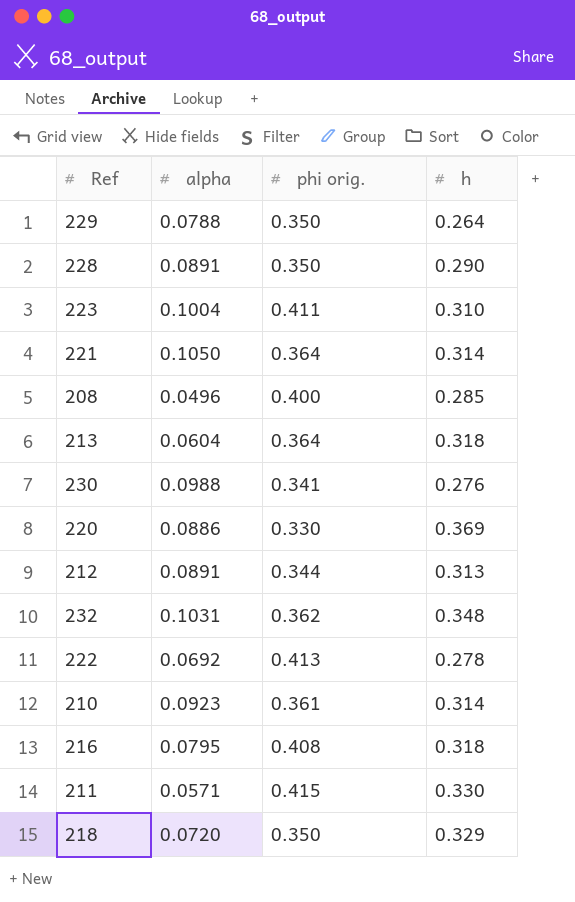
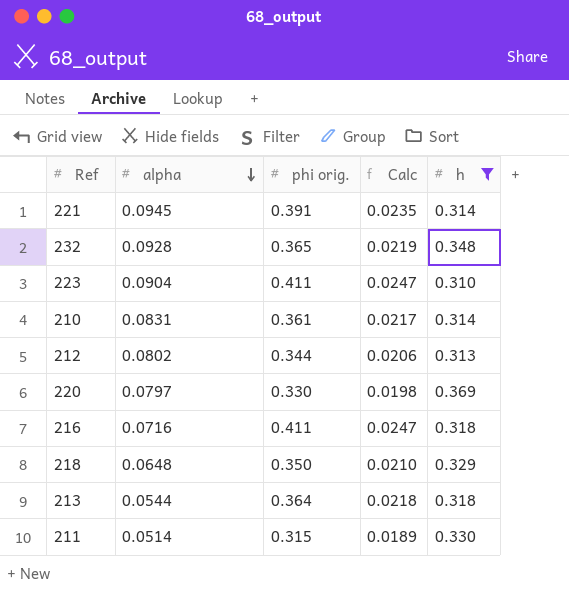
filter: none -> h >= 0.310
row order: none -> alpha descending
column Calc | formula: none -> [phi orig.] * 0.06
221 | alpha: 0.1050 -> 0.0945
221 | phi orig.: 0.364 -> 0.391
232 | alpha: 0.1031 -> 0.0928
232 | phi orig.: 0.362 -> 0.365
223 | alpha: 0.1004 -> 0.0904
210 | alpha: 0.0923 -> 0.0831
212 | alpha: 0.0891 -> 0.0802
220 | alpha: 0.0886 -> 0.0797
216 | alpha: 0.0795 -> 0.0716
216 | phi orig.: 0.408 -> 0.411
218 | alpha: 0.0720 -> 0.0648
213 | alpha: 0.0604 -> 0.0544
211 | alpha: 0.0571 -> 0.0514
211 | phi orig.: 0.415 -> 0.315

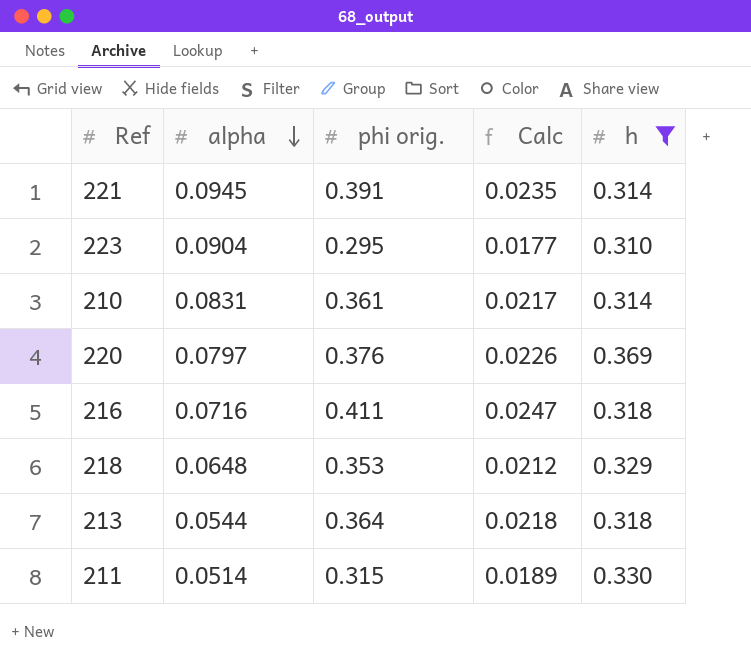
row 232: 0.0928 | 0.365 | 0.0219 | 0.348 -> none
row 212: 0.0802 | 0.344 | 0.0206 | 0.313 -> none
223 | phi orig.: 0.411 -> 0.295
223 | Calc: 0.0247 -> 0.0177
220 | phi orig.: 0.330 -> 0.376
220 | Calc: 0.0198 -> 0.0226
218 | phi orig.: 0.350 -> 0.353
218 | Calc: 0.0210 -> 0.0212

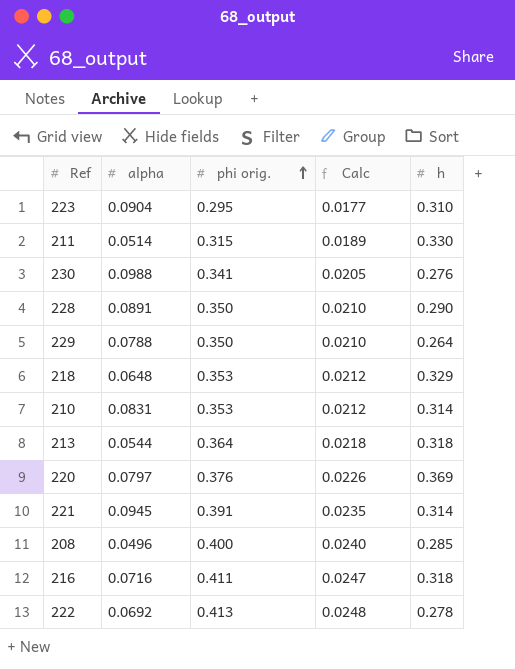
filter: h >= 0.310 -> none
row order: alpha descending -> phi orig. ascending
210 | phi orig.: 0.361 -> 0.353
210 | Calc: 0.0217 -> 0.0212

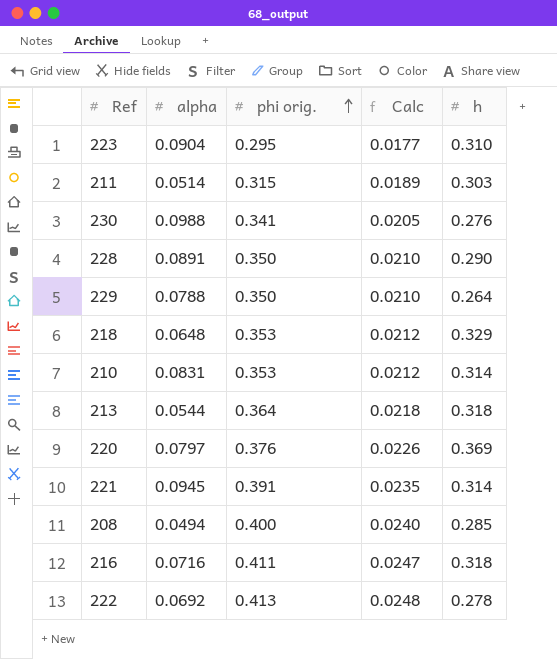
211 | h: 0.330 -> 0.303
208 | alpha: 0.0496 -> 0.0494

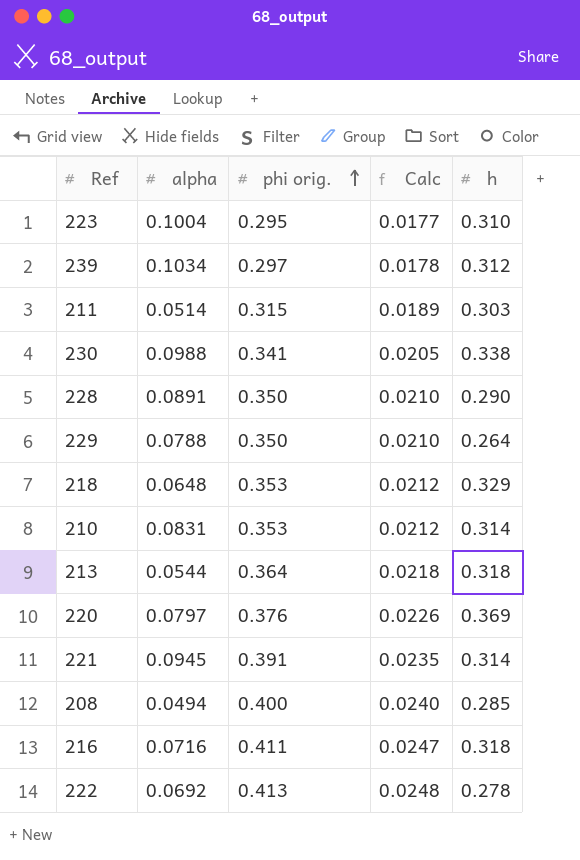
223 | alpha: 0.0904 -> 0.1004
row 239: none -> 0.1034 | 0.297 | 0.0178 | 0.312
230 | h: 0.276 -> 0.338

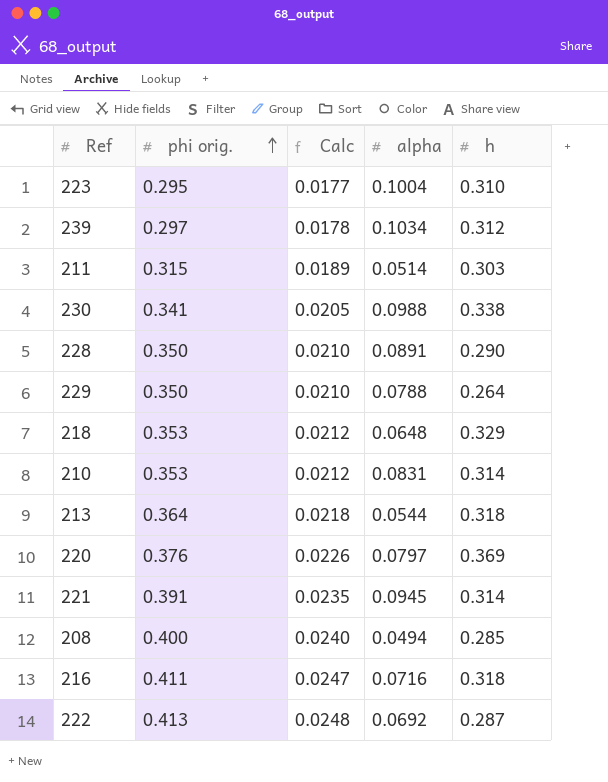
column alpha | position: 2 -> 4
222 | h: 0.278 -> 0.287

